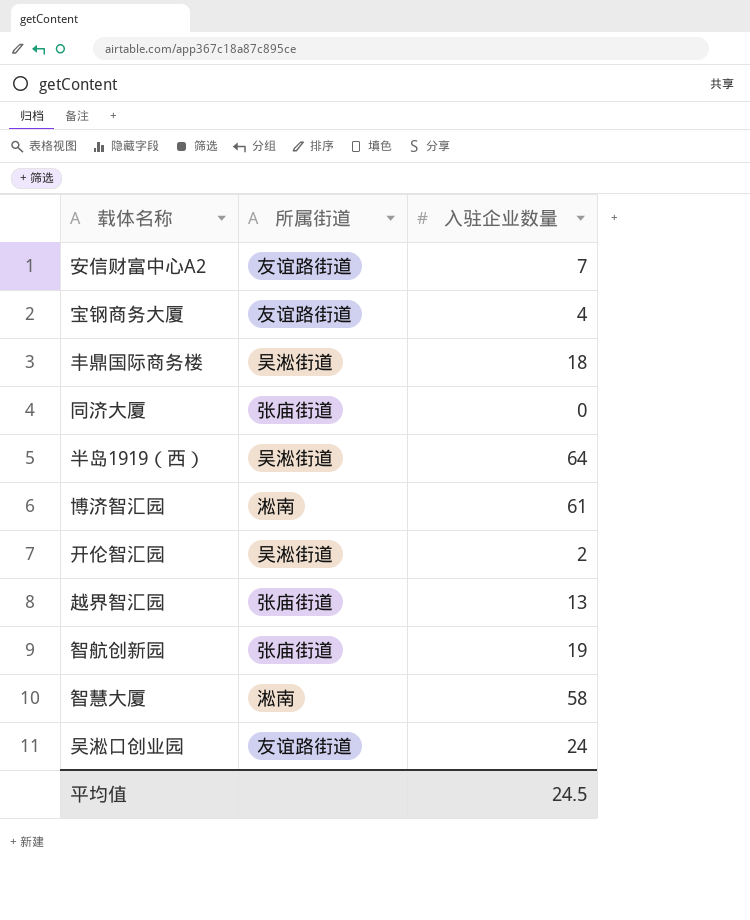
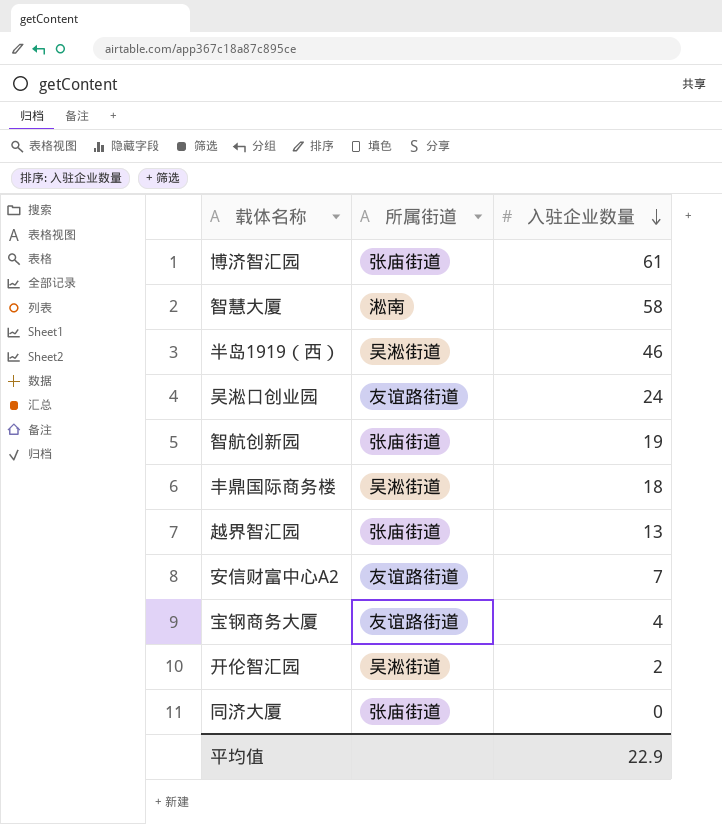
row order: none -> 入驻企业数量 descending
博济智汇园 | 所属街道: 淞南 -> 张庙街道
半岛1919（西） | 入驻企业数量: 64 -> 46
平均值 | 入驻企业数量: 24.5 -> 22.9

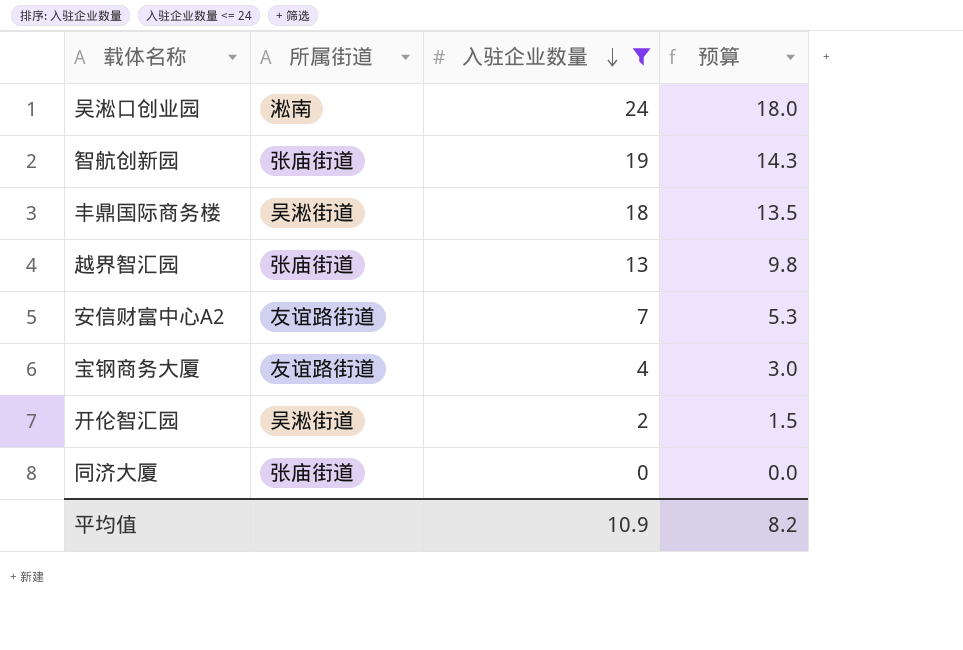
filter: none -> 入驻企业数量 <= 24
column 预算 | formula: none -> [入驻企业数量] * 0.75
吴淞口创业园 | 所属街道: 友谊路街道 -> 淞南
平均值 | 入驻企业数量: 22.9 -> 10.9

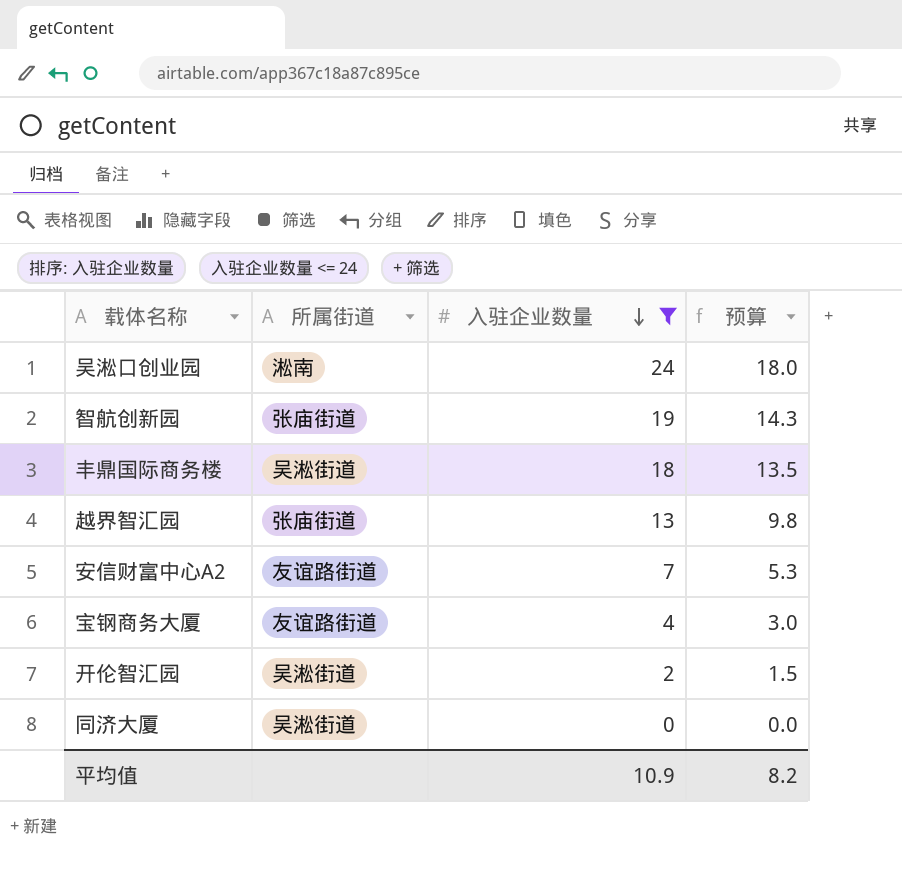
同济大厦 | 所属街道: 张庙街道 -> 吴淞街道

